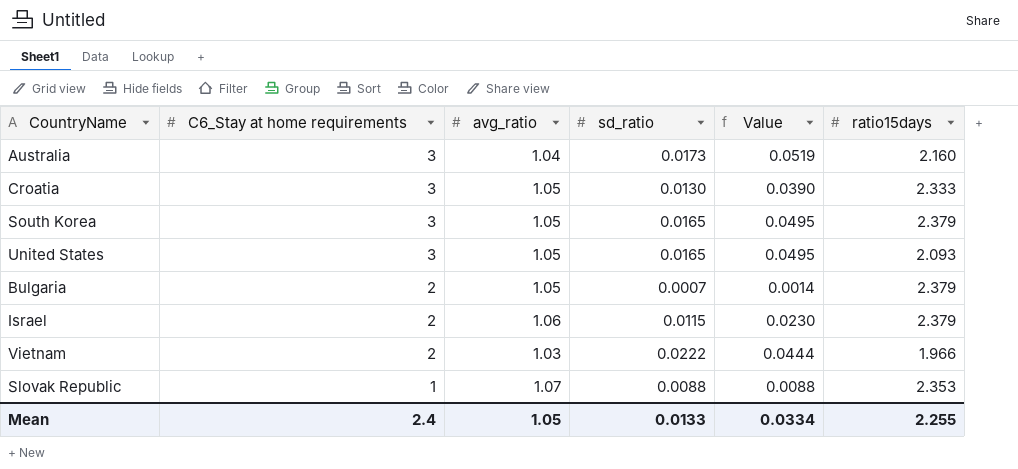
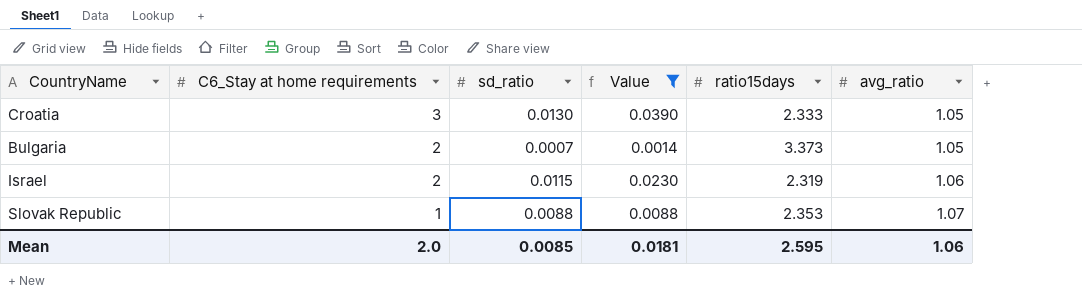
filter: none -> Value <= 0.0390
column avg_ratio | position: 3 -> 6
Bulgaria | ratio15days: 2.379 -> 3.373
Israel | ratio15days: 2.379 -> 2.319
Mean | C6_Stay at home requirements: 2.4 -> 2.0
Mean | sd_ratio: 0.0133 -> 0.0085
Mean | Value: 0.0334 -> 0.0181
Mean | ratio15days: 2.255 -> 2.595
Mean | avg_ratio: 1.05 -> 1.06

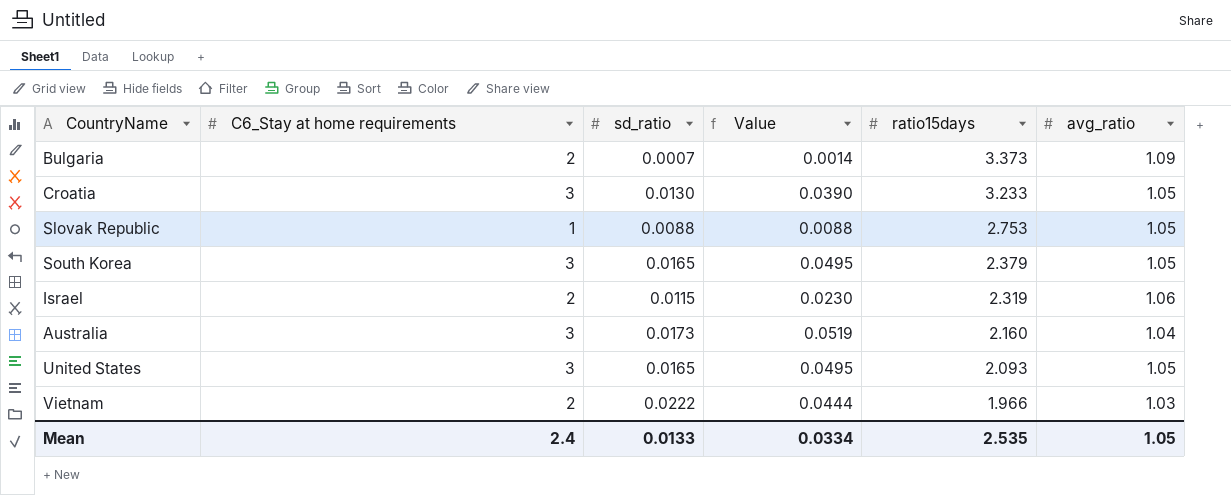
filter: Value <= 0.0390 -> none
row order: C6_Stay at home requirements descending -> ratio15days descending
Bulgaria | avg_ratio: 1.05 -> 1.09
Croatia | ratio15days: 2.333 -> 3.233
Slovak Republic | ratio15days: 2.353 -> 2.753
Slovak Republic | avg_ratio: 1.07 -> 1.05
Mean | C6_Stay at home requirements: 2.0 -> 2.4
Mean | sd_ratio: 0.0085 -> 0.0133
Mean | Value: 0.0181 -> 0.0334
Mean | ratio15days: 2.595 -> 2.535
Mean | avg_ratio: 1.06 -> 1.05

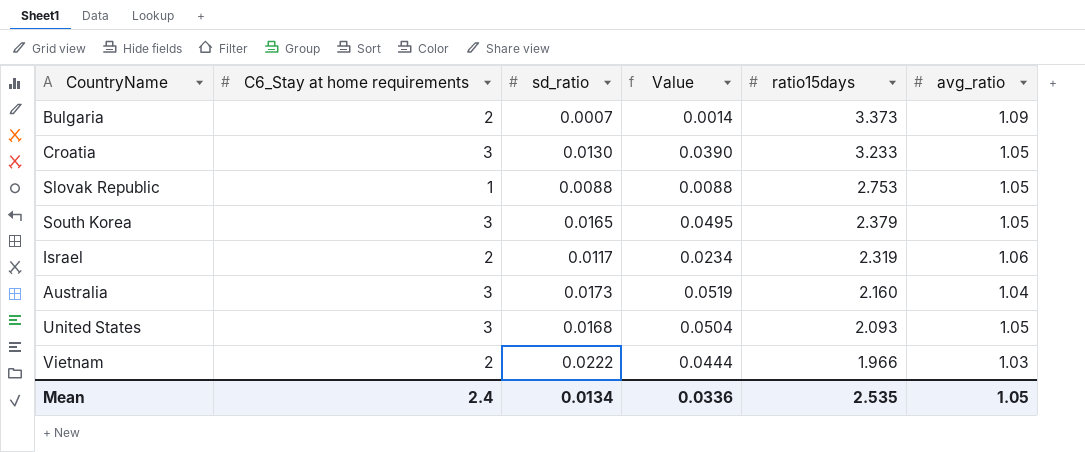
Israel | sd_ratio: 0.0115 -> 0.0117
Israel | Value: 0.0230 -> 0.0234
United States | sd_ratio: 0.0165 -> 0.0168
United States | Value: 0.0495 -> 0.0504
Mean | sd_ratio: 0.0133 -> 0.0134
Mean | Value: 0.0334 -> 0.0336

